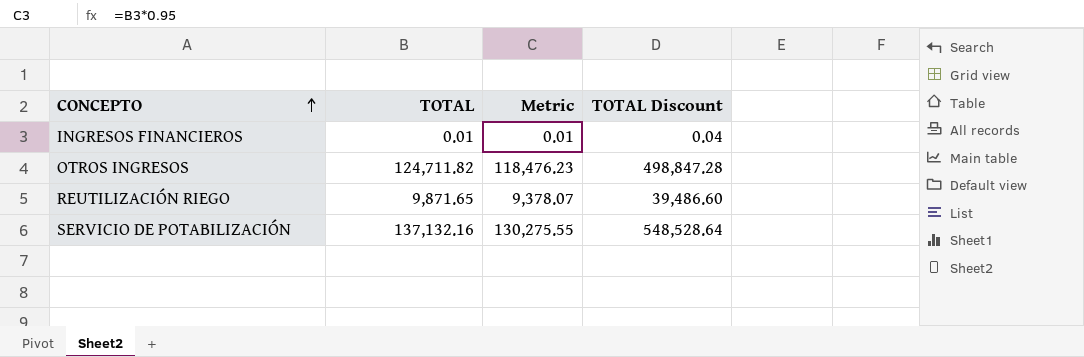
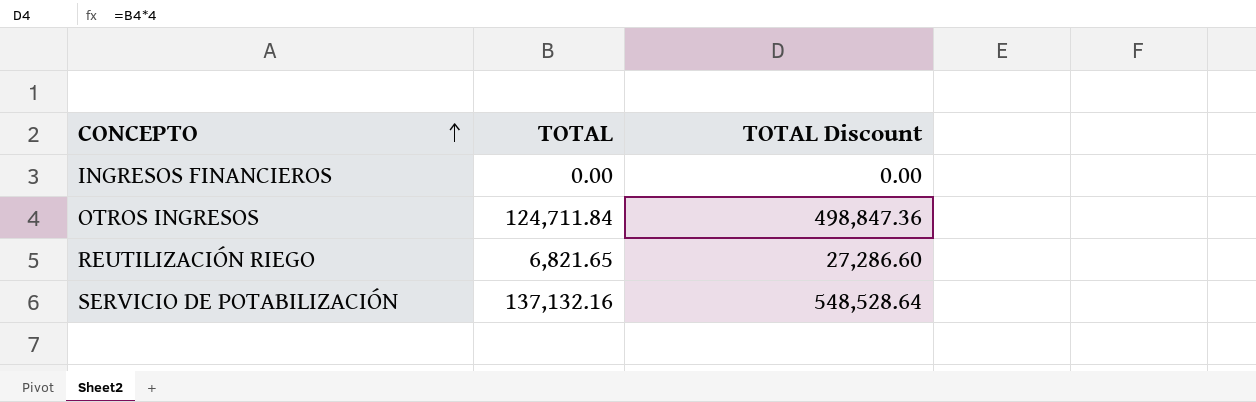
column Metric | formula: [TOTAL] * 0.95 -> none
INGRESOS FINANCIEROS | TOTAL: 0.01 -> 0.00
INGRESOS FINANCIEROS | TOTAL Discount: 0.04 -> 0.00
OTROS INGRESOS | TOTAL: 124,711.82 -> 124,711.84
OTROS INGRESOS | TOTAL Discount: 498,847.28 -> 498,847.36
REUTILIZACIÓN RIEGO | TOTAL: 9,871.65 -> 6,821.65
REUTILIZACIÓN RIEGO | TOTAL Discount: 39,486.60 -> 27,286.60

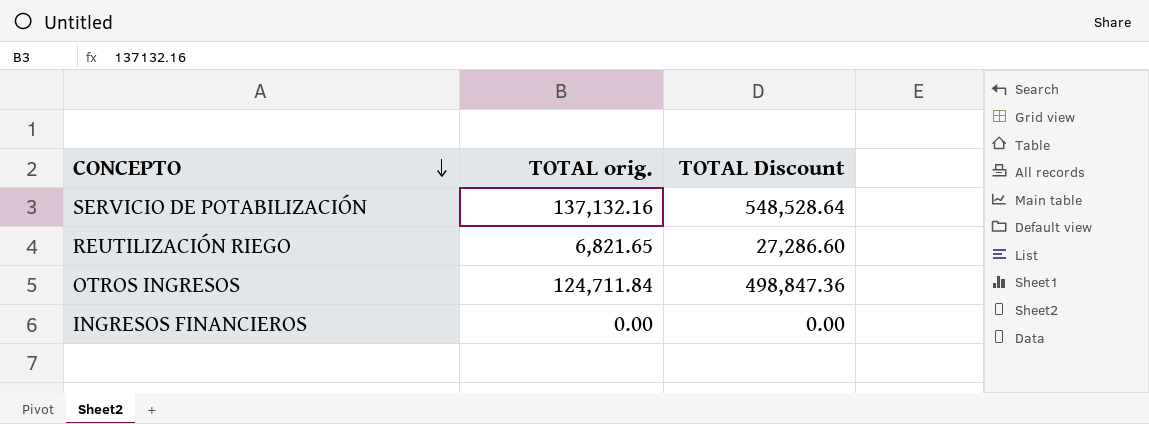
row order: CONCEPTO ascending -> CONCEPTO descending
column name: TOTAL -> TOTAL orig.

